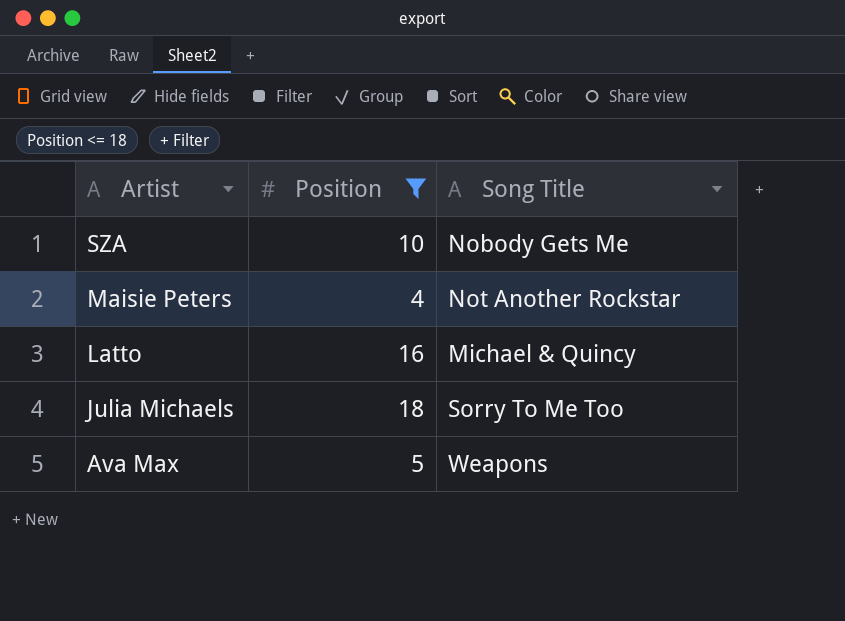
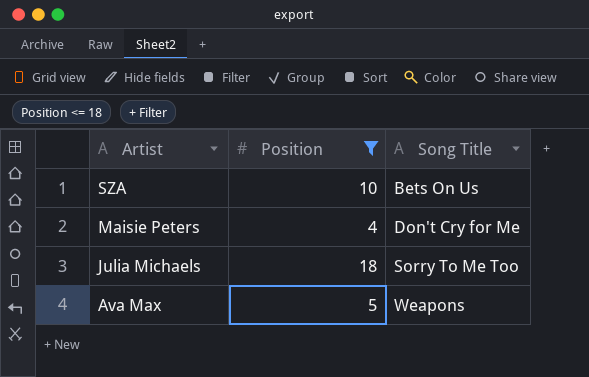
row Latto: 16 | Michael & Quincy -> none
SZA | Song Title: Nobody Gets Me -> Bets On Us
Maisie Peters | Song Title: Not Another Rockstar -> Don't Cry for Me

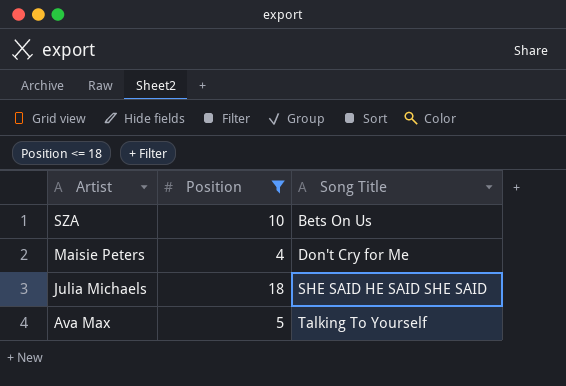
Julia Michaels | Song Title: Sorry To Me Too -> SHE SAID HE SAID SHE SAID
Ava Max | Song Title: Weapons -> Talking To Yourself

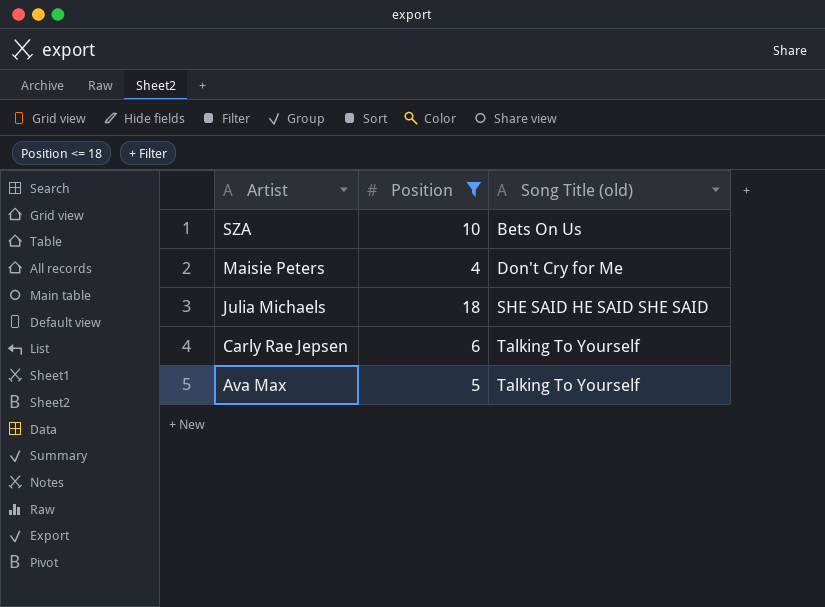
column name: Song Title -> Song Title (old)
row Carly Rae Jepsen: none -> 6 | Talking To Yourself

